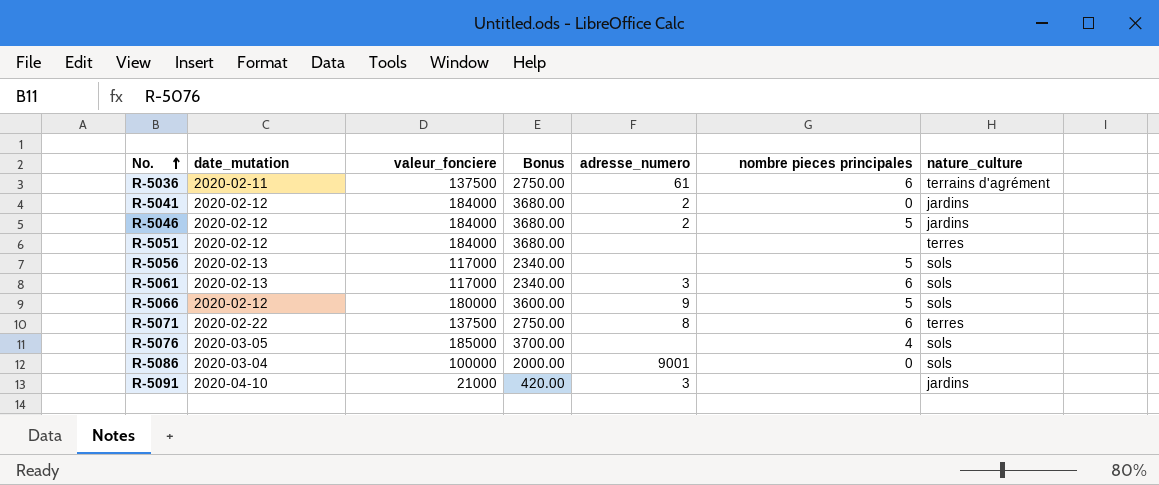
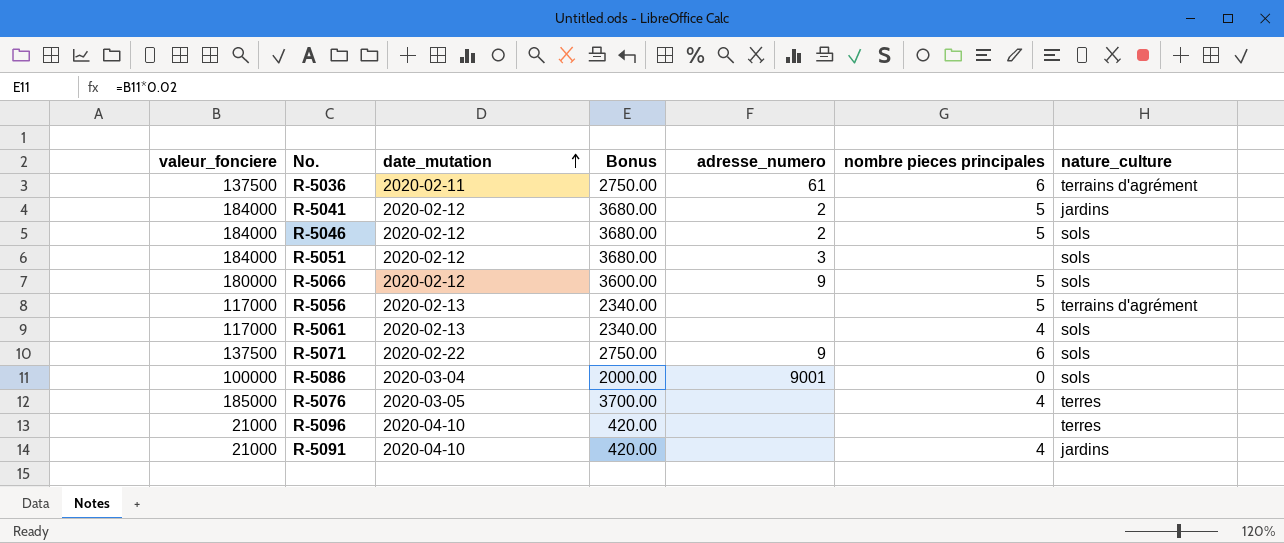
row order: No. ascending -> date_mutation ascending
column valeur_fonciere | position: 3 -> 1
R-5041 | nombre pieces principales: 0 -> 5
R-5046 | nature_culture: jardins -> sols
R-5051 | adresse_numero: none -> 3
R-5051 | nature_culture: terres -> sols
R-5056 | nature_culture: sols -> terrains d'agrément
R-5061 | adresse_numero: 3 -> none
R-5061 | nombre pieces principales: 6 -> 4
R-5071 | adresse_numero: 8 -> 9
R-5071 | nature_culture: terres -> sols
R-5076 | nature_culture: sols -> terres
row R-5096: none -> 21000 | 2020-04-10 | 420.00 | none | none | terres
R-5091 | adresse_numero: 3 -> none
R-5091 | nombre pieces principales: none -> 4

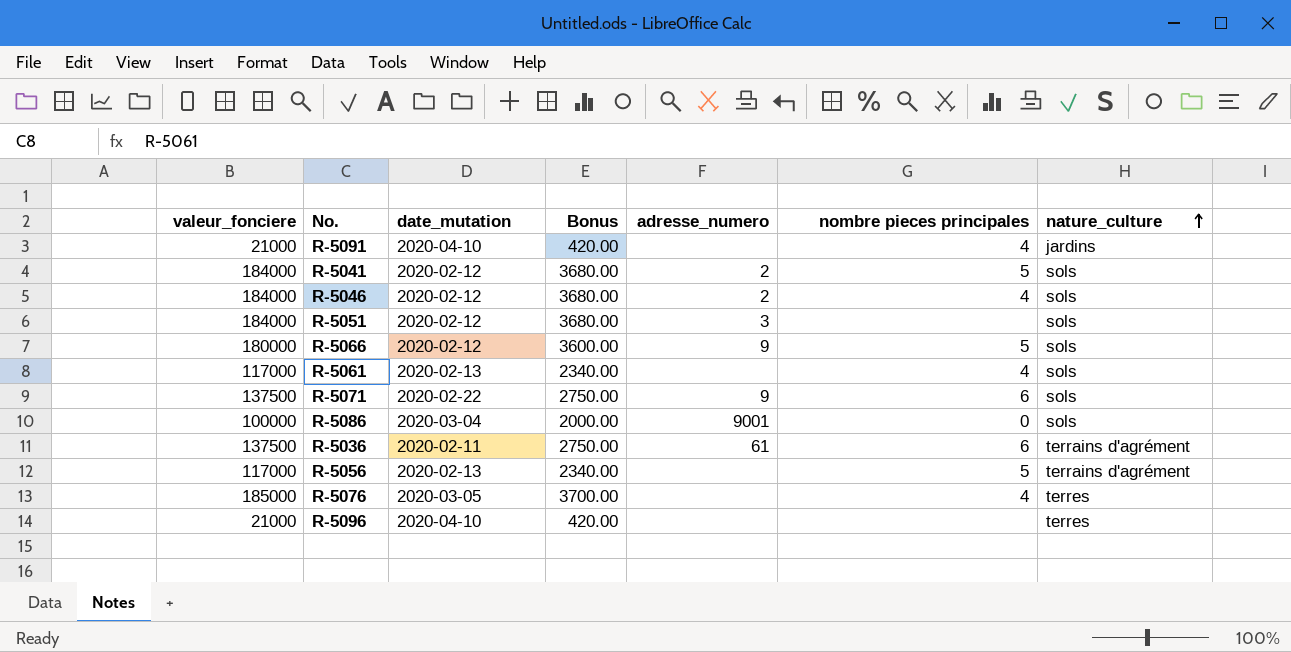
row order: date_mutation ascending -> nature_culture ascending
R-5041 | nature_culture: jardins -> sols
R-5046 | nombre pieces principales: 5 -> 4

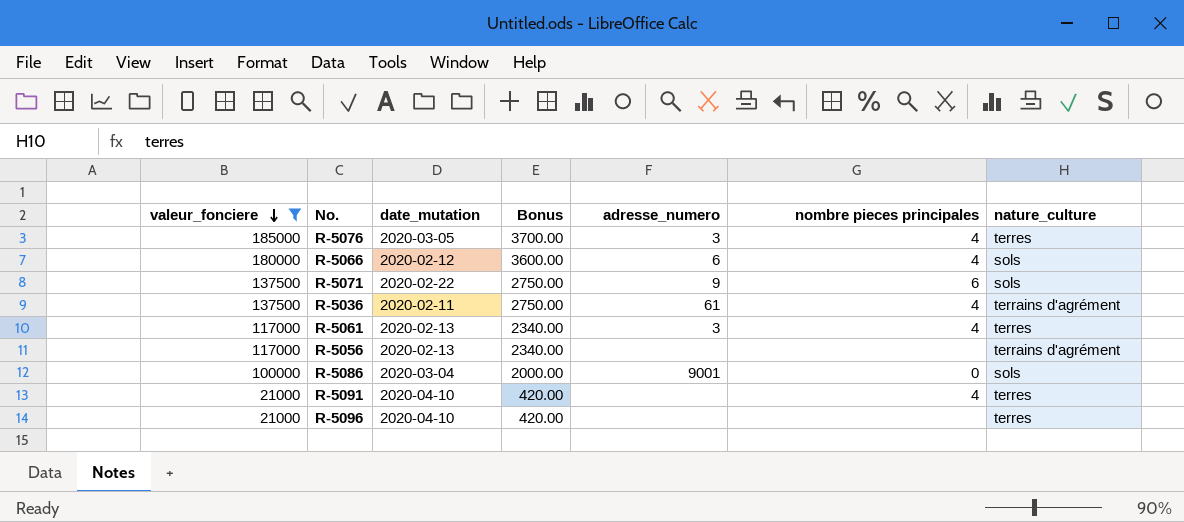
filter: none -> valeur_fonciere != 184000
row order: nature_culture ascending -> valeur_fonciere descending
R-5076 | adresse_numero: none -> 3
R-5066 | adresse_numero: 9 -> 6
R-5066 | nombre pieces principales: 5 -> 4
R-5036 | nombre pieces principales: 6 -> 4
R-5061 | adresse_numero: none -> 3
R-5061 | nature_culture: sols -> terres
R-5056 | nombre pieces principales: 5 -> none
R-5091 | nature_culture: jardins -> terres

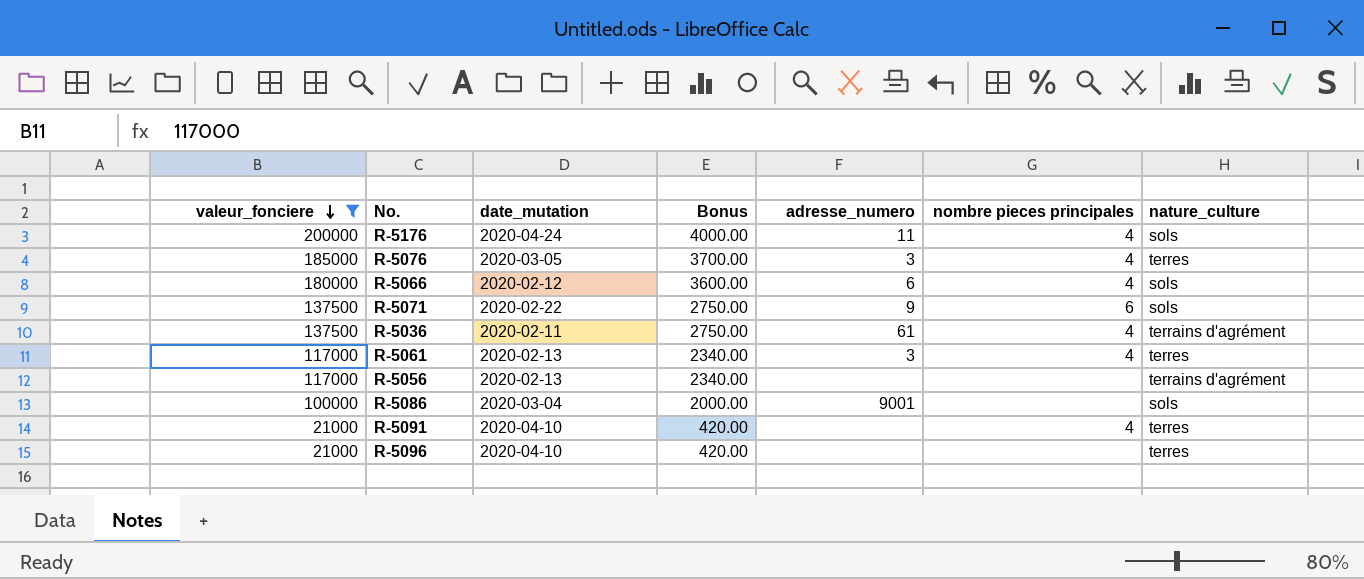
row R-5176: none -> 200000 | 2020-04-24 | 4000.00 | 11 | 4 | sols
R-5086 | nombre pieces principales: 0 -> none

